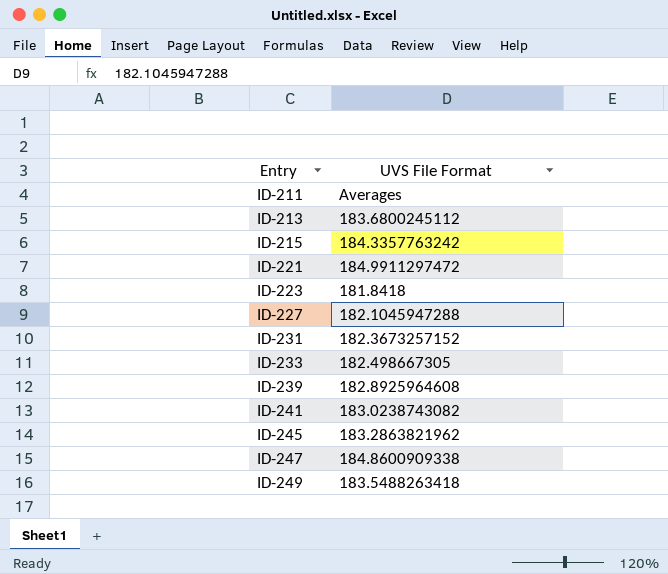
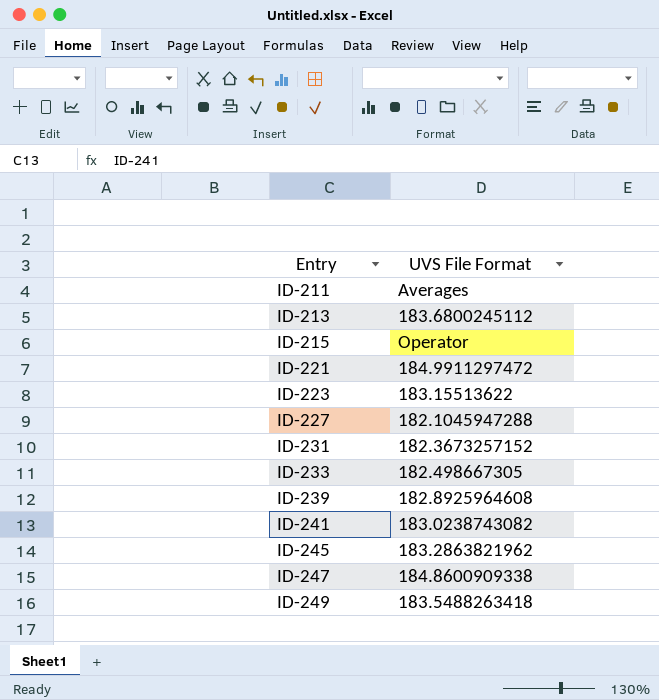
ID-215 | UVS File Format: 184.3357763242 -> Operator
ID-223 | UVS File Format: 181.8418 -> 183.15513622

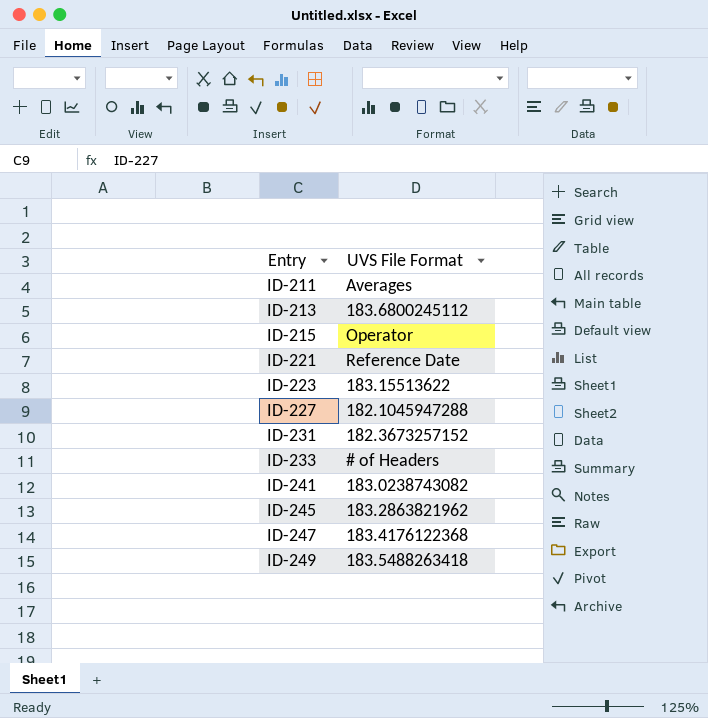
row ID-239: 182.8925964608 -> none
ID-221 | UVS File Format: 184.9911297472 -> Reference Date
ID-233 | UVS File Format: 182.498667305 -> # of Headers
ID-247 | UVS File Format: 184.8600909338 -> 183.4176122368

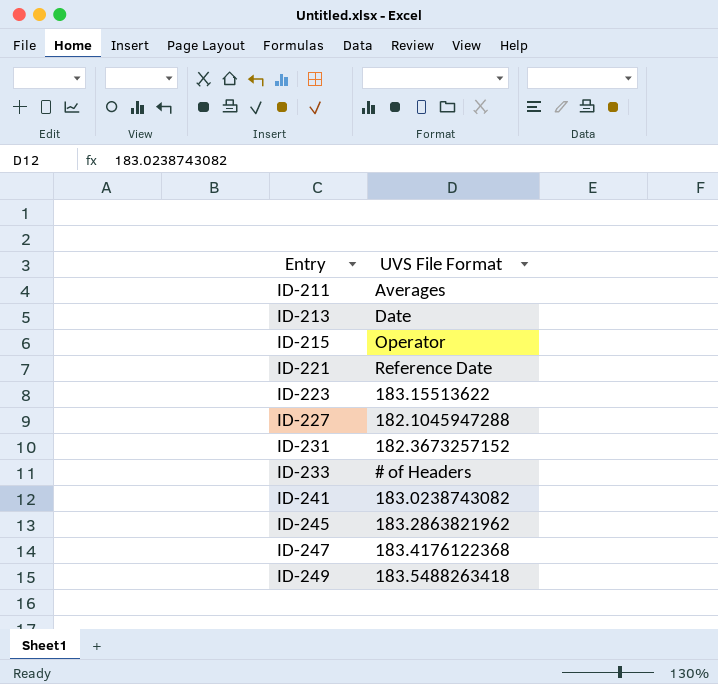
ID-213 | UVS File Format: 183.6800245112 -> Date

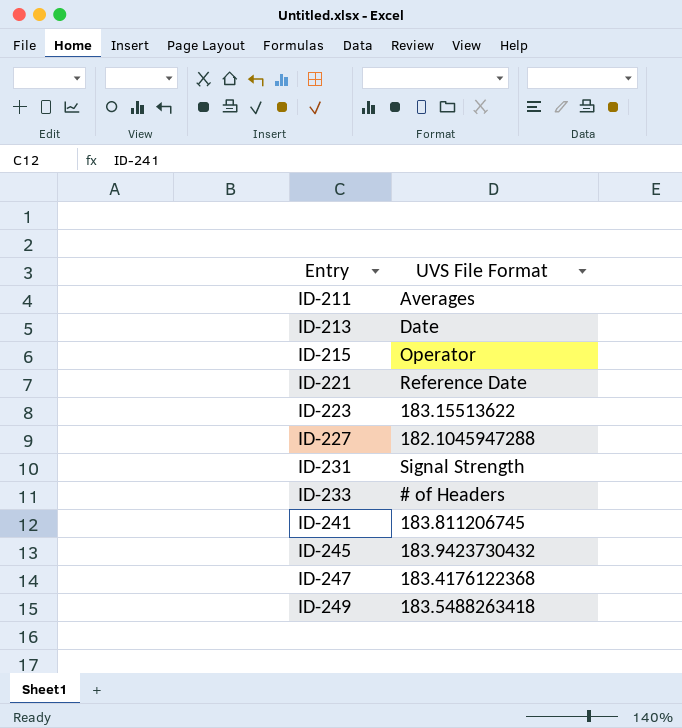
ID-231 | UVS File Format: 182.3673257152 -> Signal Strength
ID-241 | UVS File Format: 183.0238743082 -> 183.811206745
ID-245 | UVS File Format: 183.2863821962 -> 183.9423730432

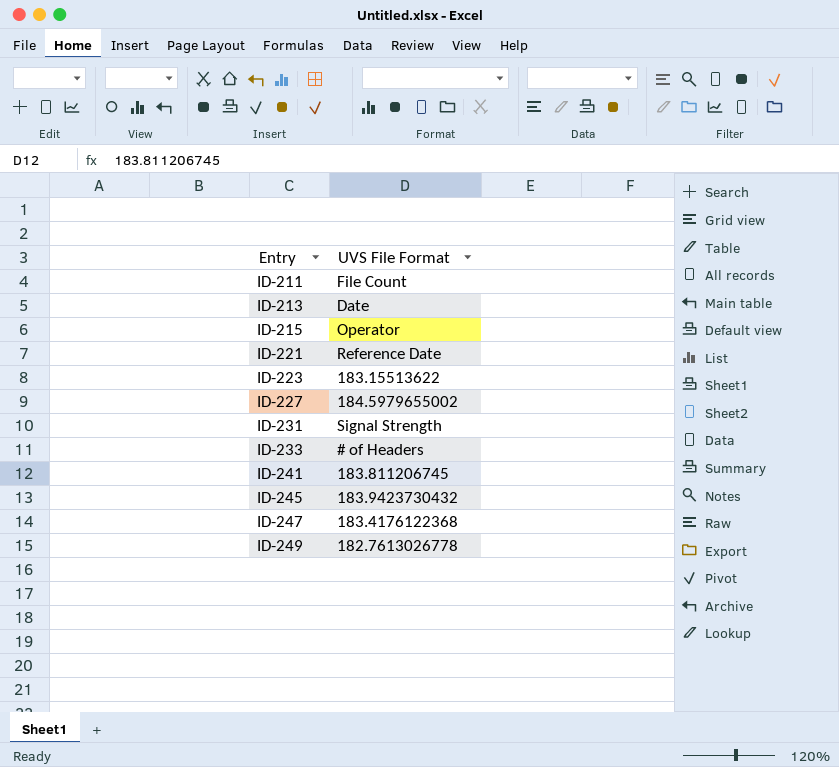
ID-211 | UVS File Format: Averages -> File Count
ID-227 | UVS File Format: 182.1045947288 -> 184.5979655002
ID-249 | UVS File Format: 183.5488263418 -> 182.7613026778

